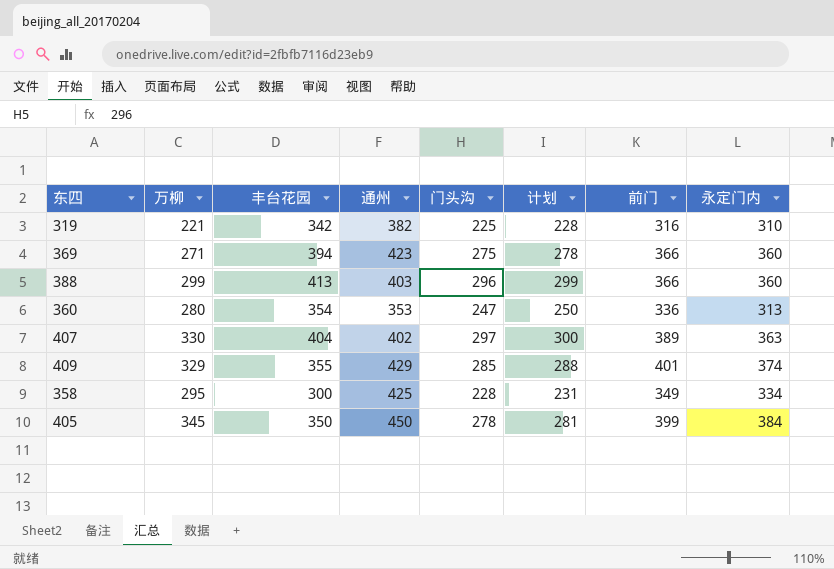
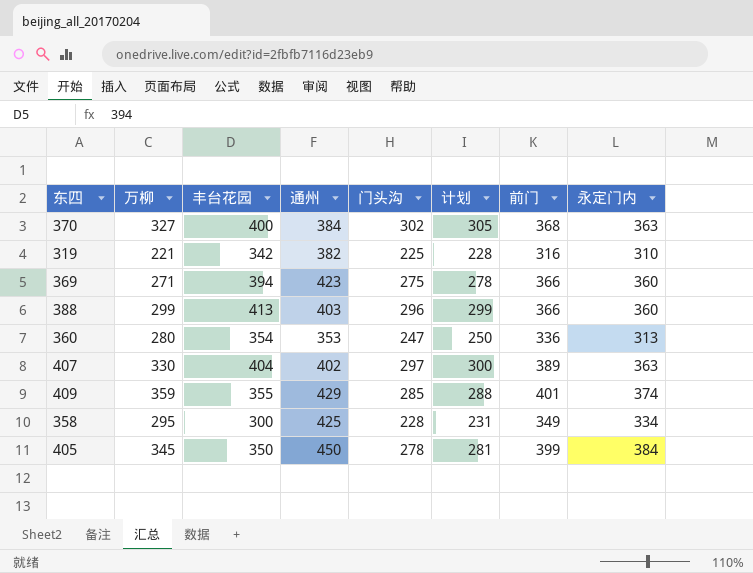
row 370: none -> 327 | 400 | 384 | 302 | 305 | 368 | 363
409 | 万柳: 329 -> 359

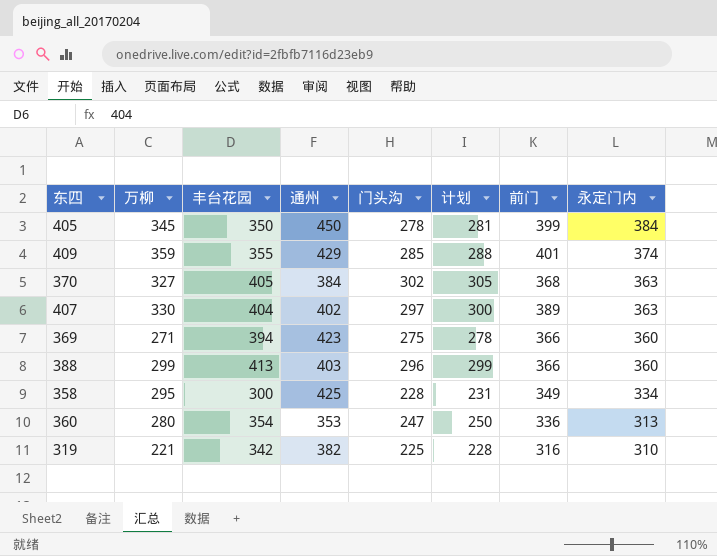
row order: none -> 永定门内 descending
370 | 丰台花园: 400 -> 405

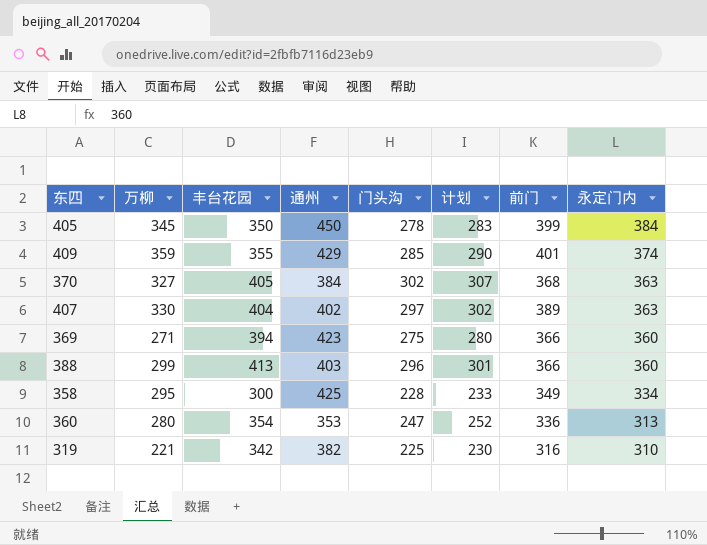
column 计划 | formula: [门头沟] + 3 -> [门头沟] + 5

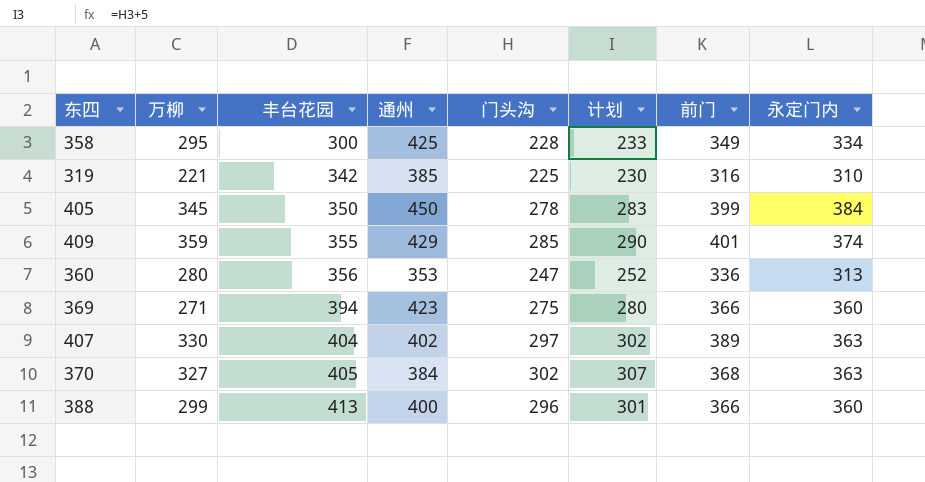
row order: 永定门内 descending -> 丰台花园 ascending
319 | 通州: 382 -> 385
360 | 丰台花园: 354 -> 356
388 | 通州: 403 -> 400

